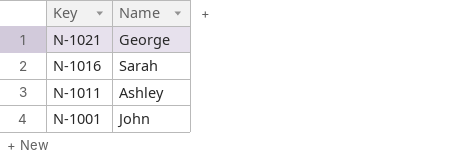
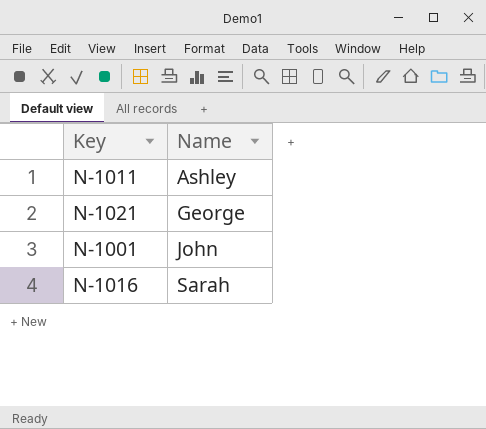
row order: Key descending -> Name ascending

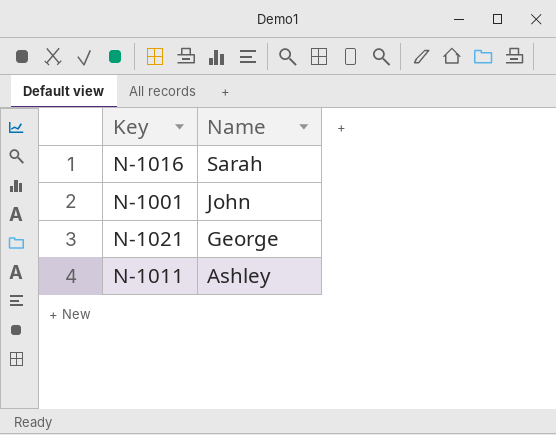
row order: Name ascending -> Name descending

